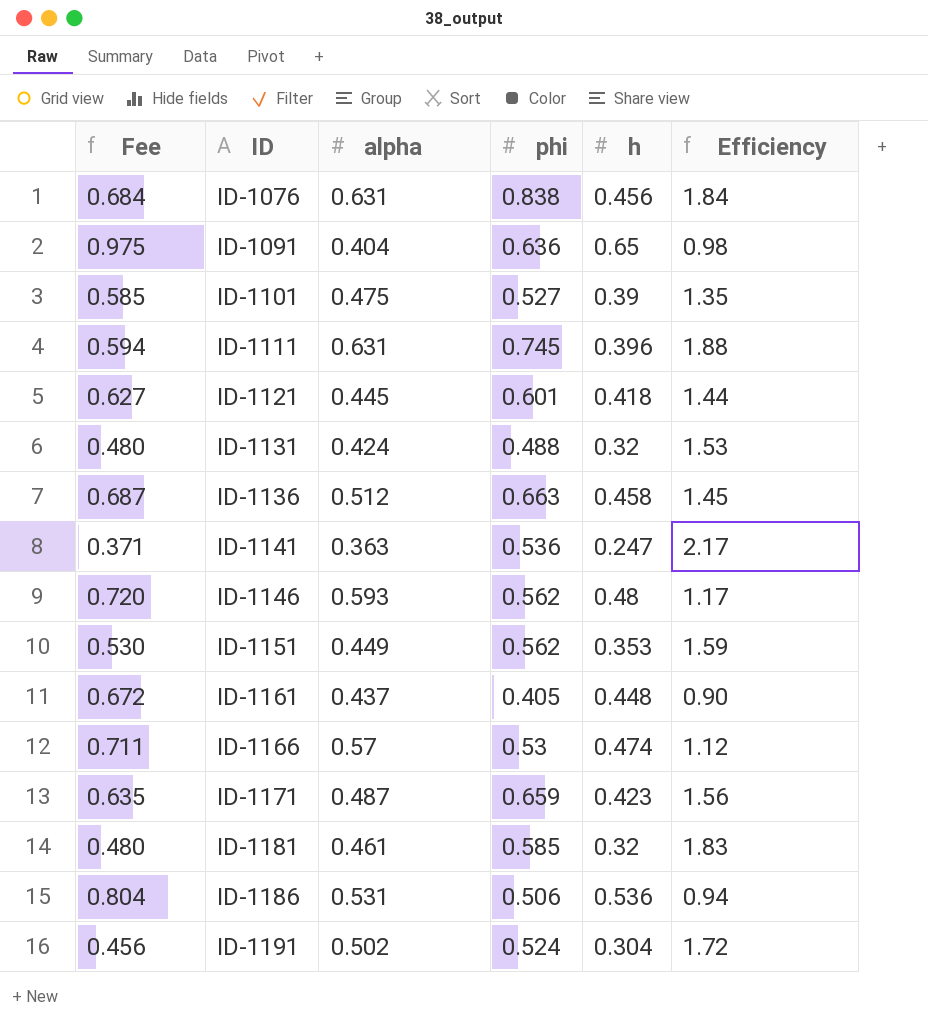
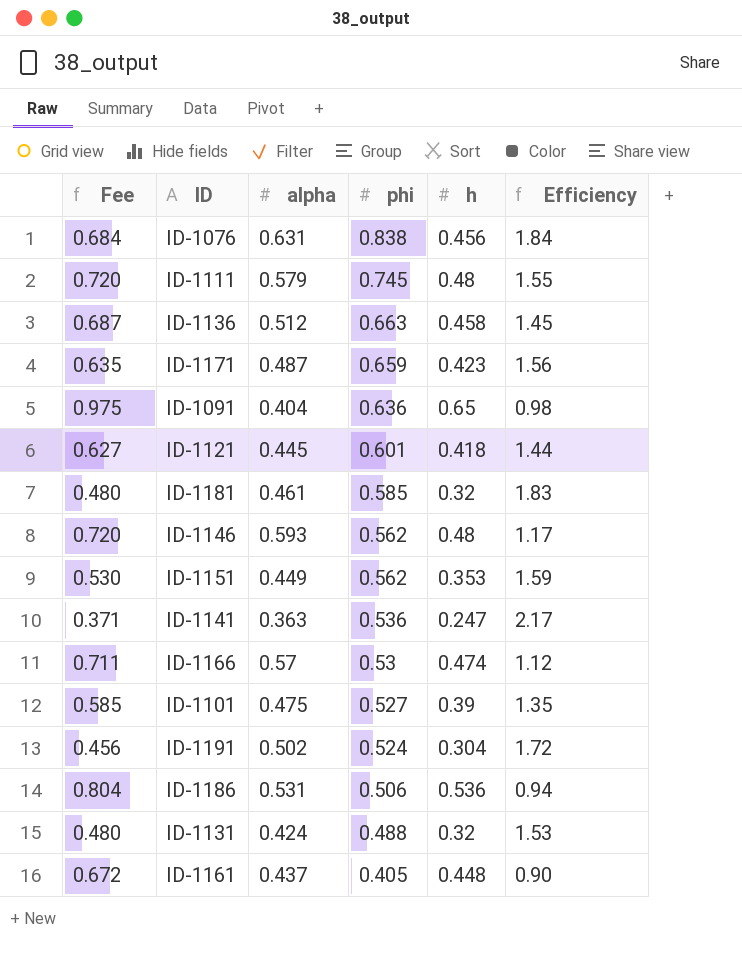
row order: ID ascending -> phi descending
ID-1111 | Fee: 0.594 -> 0.720
ID-1111 | alpha: 0.631 -> 0.579
ID-1111 | h: 0.396 -> 0.48
ID-1111 | Efficiency: 1.88 -> 1.55

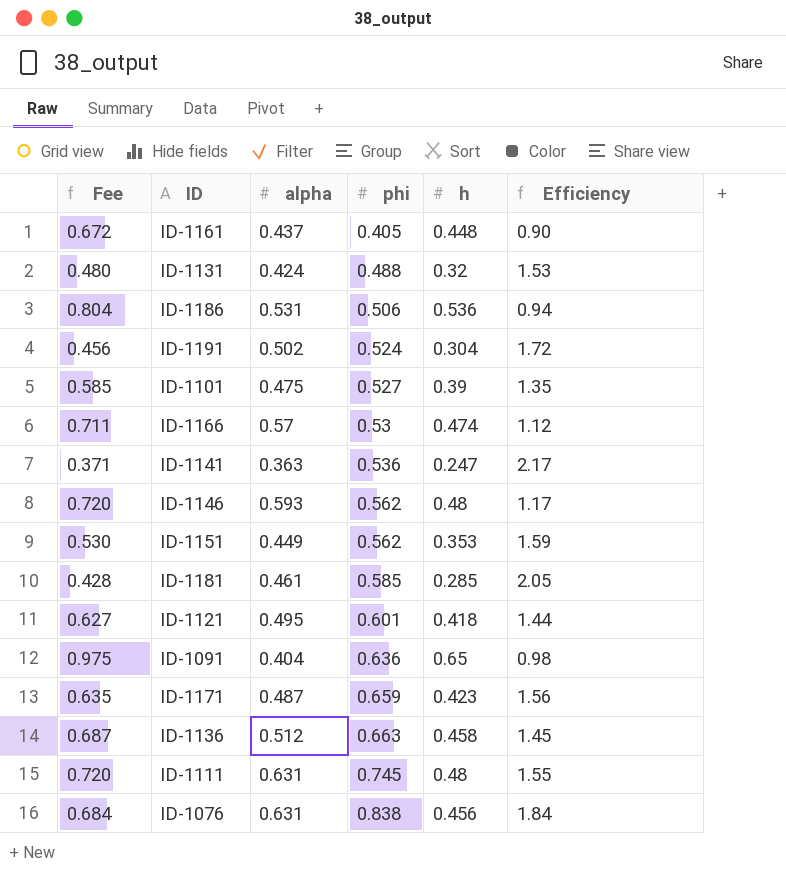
row order: phi descending -> phi ascending
ID-1181 | Fee: 0.480 -> 0.428
ID-1181 | h: 0.32 -> 0.285
ID-1181 | Efficiency: 1.83 -> 2.05
ID-1121 | alpha: 0.445 -> 0.495
ID-1111 | alpha: 0.579 -> 0.631

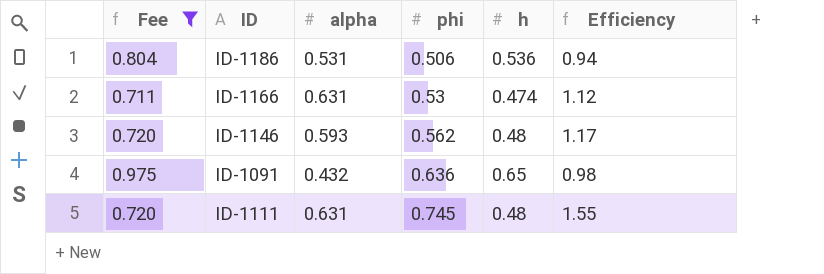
filter: none -> Fee >= 0.711
ID-1166 | alpha: 0.57 -> 0.631
ID-1091 | alpha: 0.404 -> 0.432

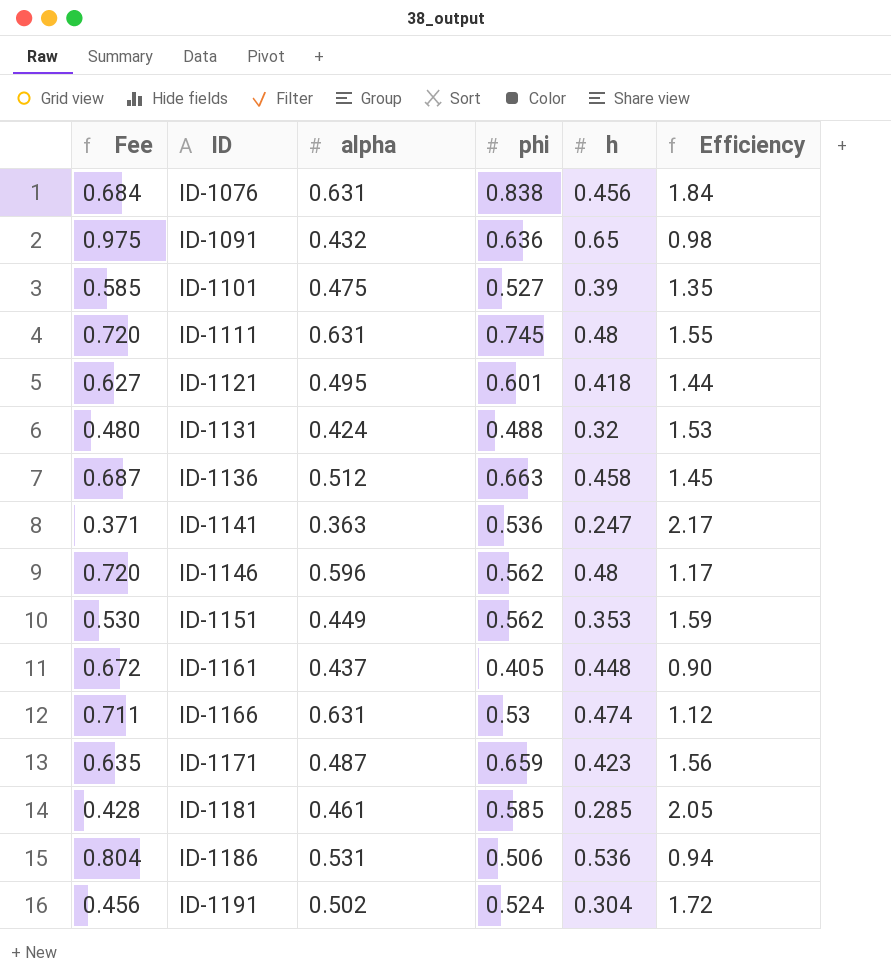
filter: Fee >= 0.711 -> none
row order: phi ascending -> ID ascending
ID-1146 | alpha: 0.593 -> 0.596

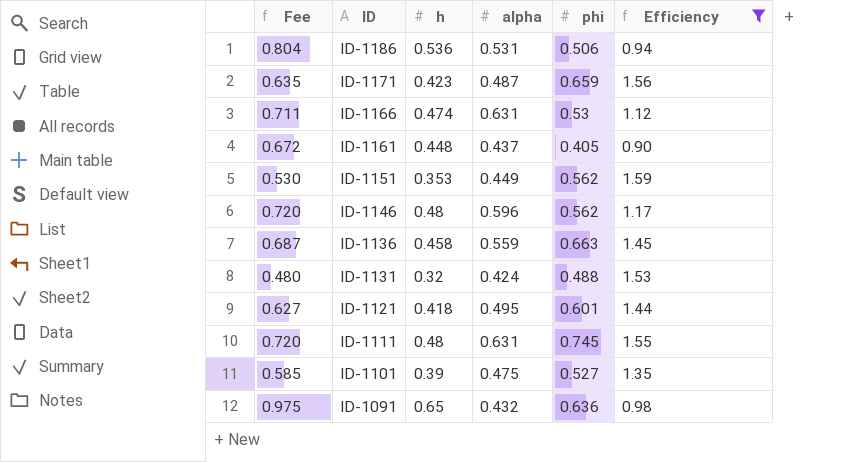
filter: none -> Efficiency <= 1.59
row order: ID ascending -> ID descending
column h | position: 5 -> 3
ID-1136 | alpha: 0.512 -> 0.559

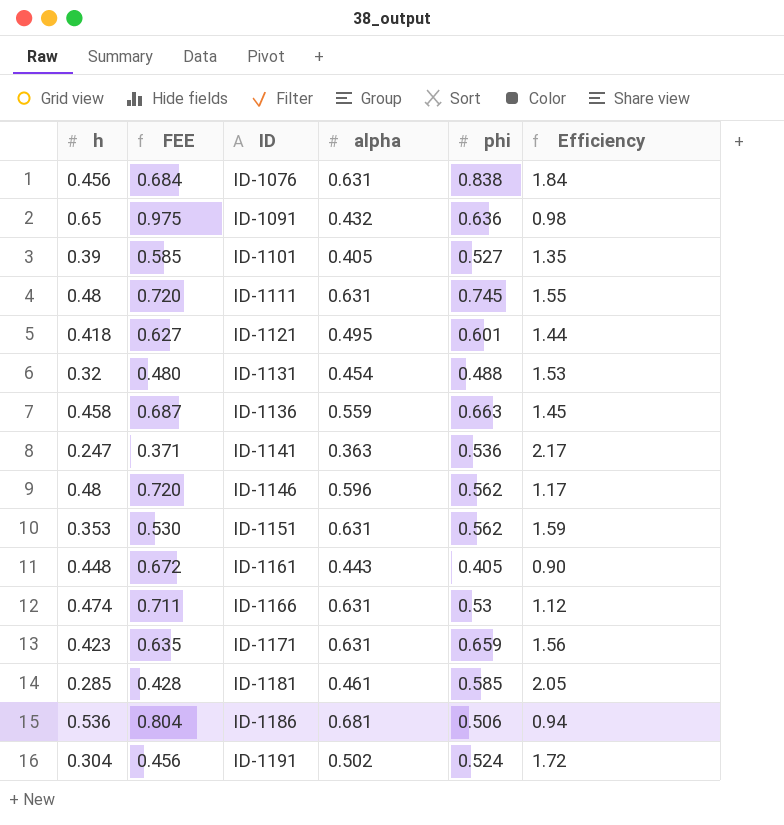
filter: Efficiency <= 1.59 -> none
row order: ID descending -> ID ascending
column h | position: 3 -> 1
column name: Fee -> FEE
ID-1101 | alpha: 0.475 -> 0.405
ID-1131 | alpha: 0.424 -> 0.454
ID-1151 | alpha: 0.449 -> 0.631
ID-1161 | alpha: 0.437 -> 0.443
ID-1171 | alpha: 0.487 -> 0.631
ID-1186 | alpha: 0.531 -> 0.681

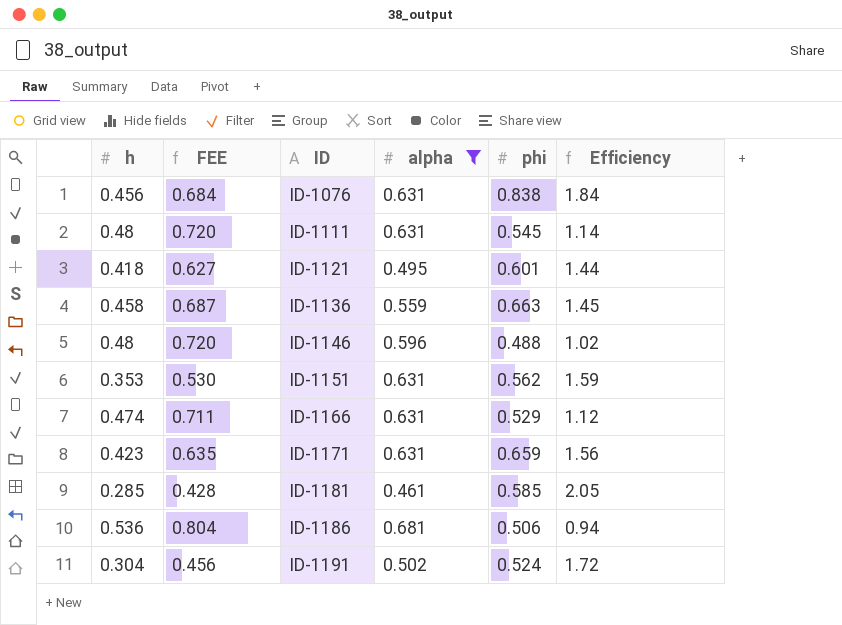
filter: none -> alpha >= 0.461
ID-1111 | phi: 0.745 -> 0.545
ID-1111 | Efficiency: 1.55 -> 1.14
ID-1146 | phi: 0.562 -> 0.488
ID-1146 | Efficiency: 1.17 -> 1.02
ID-1166 | phi: 0.53 -> 0.529

